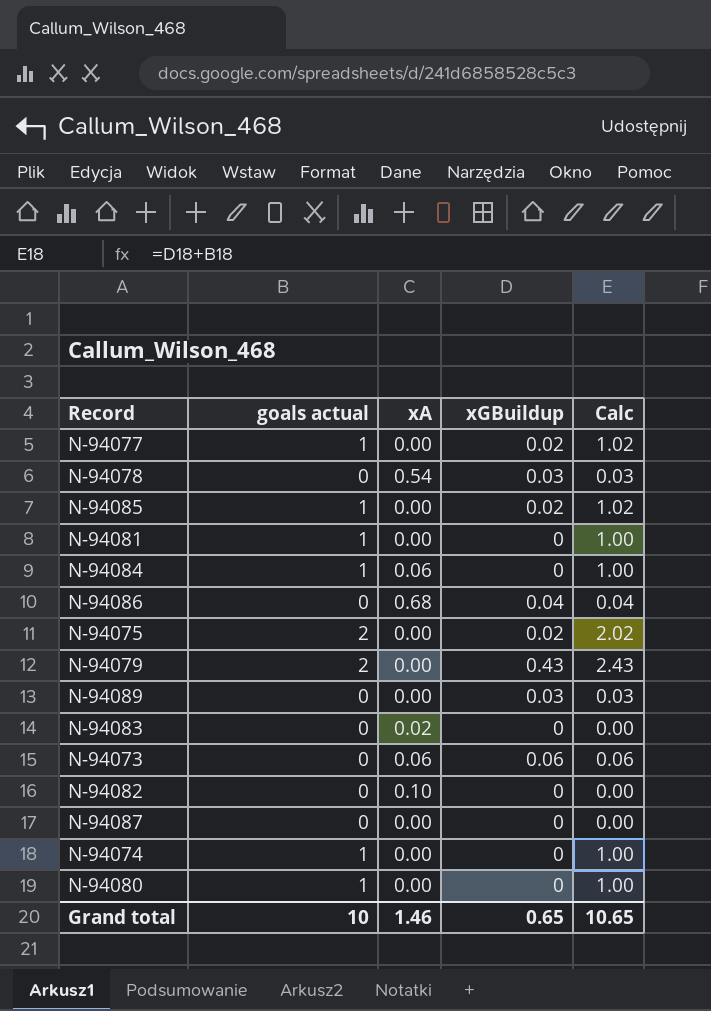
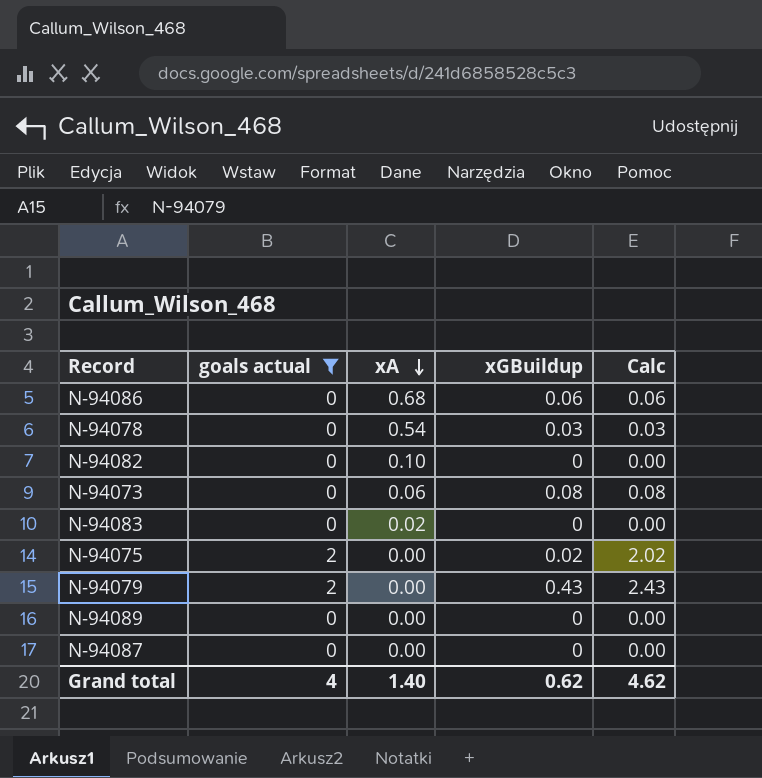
filter: none -> goals actual != 1
row order: none -> xA descending
N-94086 | xGBuildup: 0.04 -> 0.06
N-94086 | Calc: 0.04 -> 0.06
N-94073 | xGBuildup: 0.06 -> 0.08
N-94073 | Calc: 0.06 -> 0.08
N-94089 | xGBuildup: 0.03 -> 0
N-94089 | Calc: 0.03 -> 0.00
Grand total | goals actual: 10 -> 4
Grand total | xA: 1.46 -> 1.40
Grand total | xGBuildup: 0.65 -> 0.62
Grand total | Calc: 10.65 -> 4.62

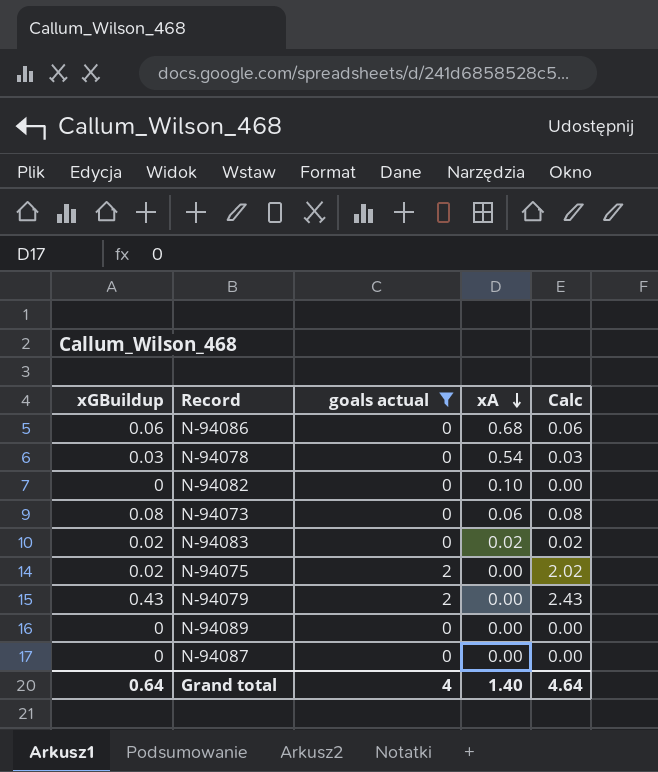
column xGBuildup | position: 4 -> 1
N-94083 | xGBuildup: 0 -> 0.02
N-94083 | Calc: 0.00 -> 0.02
Grand total | xGBuildup: 0.62 -> 0.64
Grand total | Calc: 4.62 -> 4.64

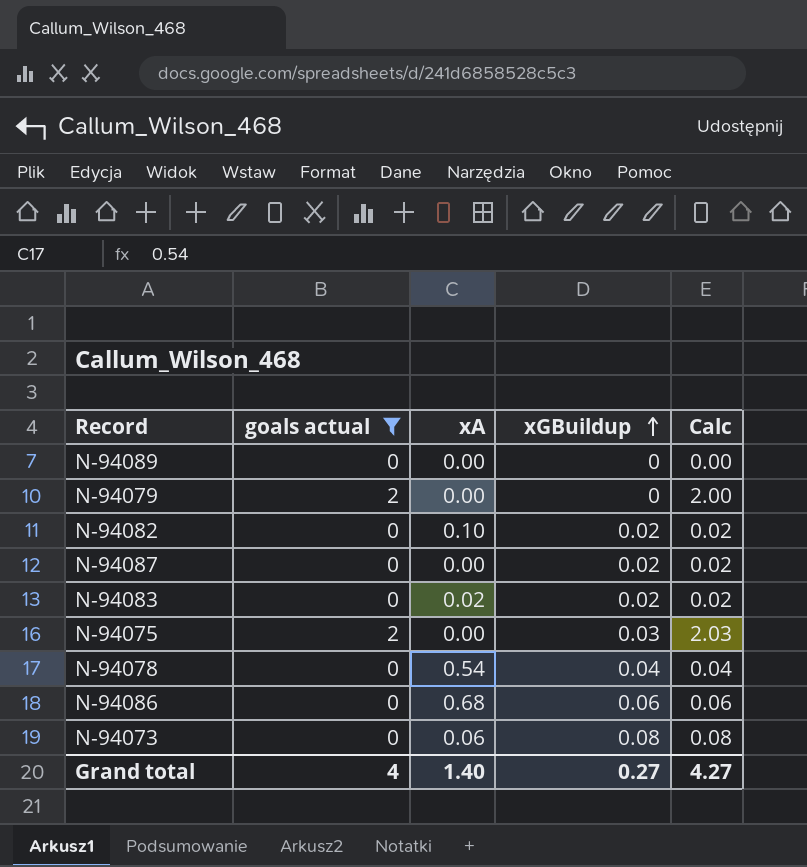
row order: xA descending -> xGBuildup ascending
column xGBuildup | position: 1 -> 4
N-94079 | xGBuildup: 0.43 -> 0
N-94079 | Calc: 2.43 -> 2.00
N-94082 | xGBuildup: 0 -> 0.02
N-94082 | Calc: 0.00 -> 0.02
N-94087 | xGBuildup: 0 -> 0.02
N-94087 | Calc: 0.00 -> 0.02
N-94075 | xGBuildup: 0.02 -> 0.03
N-94075 | Calc: 2.02 -> 2.03
N-94078 | xGBuildup: 0.03 -> 0.04
N-94078 | Calc: 0.03 -> 0.04
Grand total | xGBuildup: 0.64 -> 0.27
Grand total | Calc: 4.64 -> 4.27

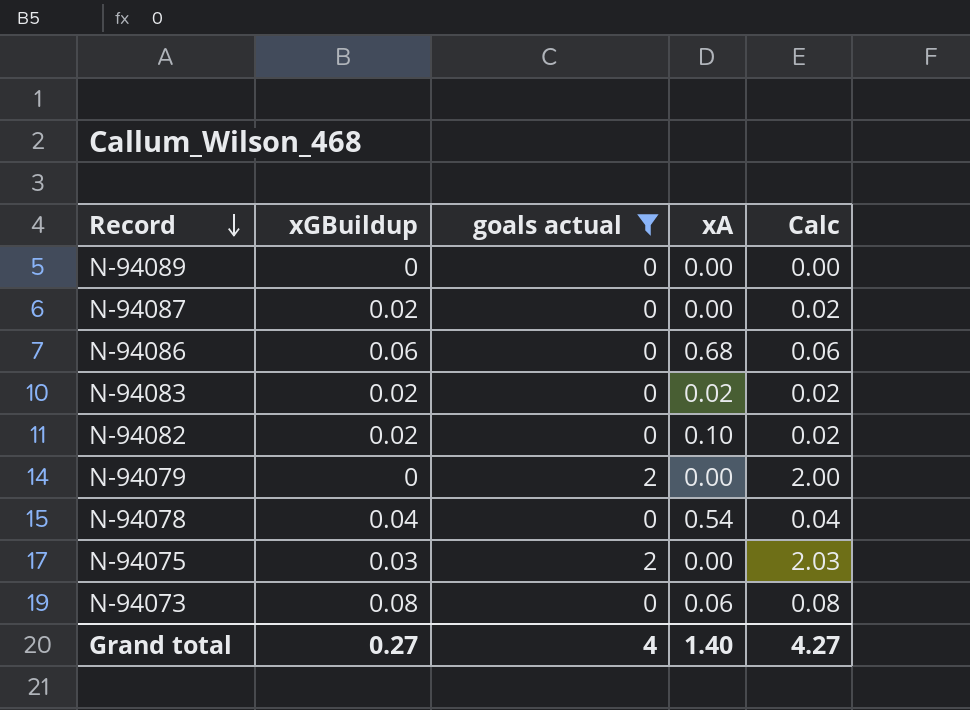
row order: xGBuildup ascending -> Record descending
column xGBuildup | position: 4 -> 2

